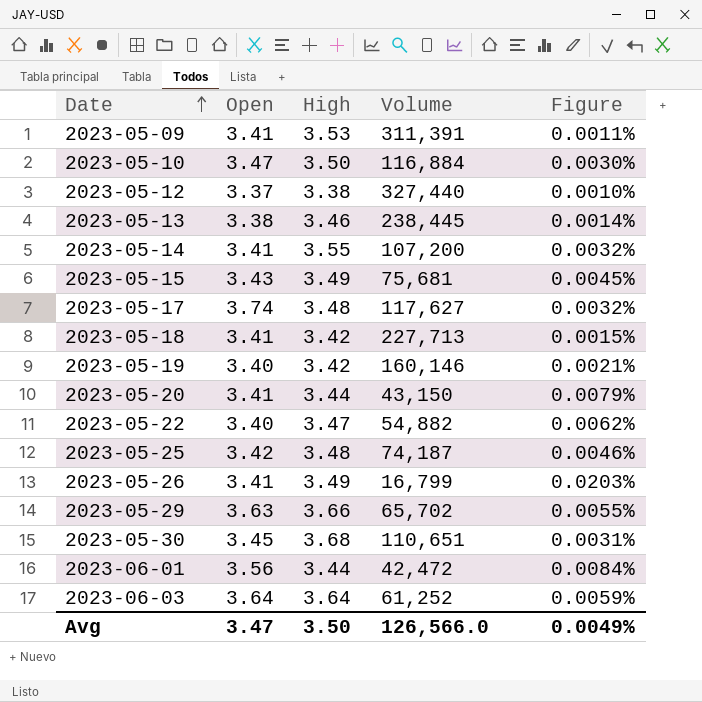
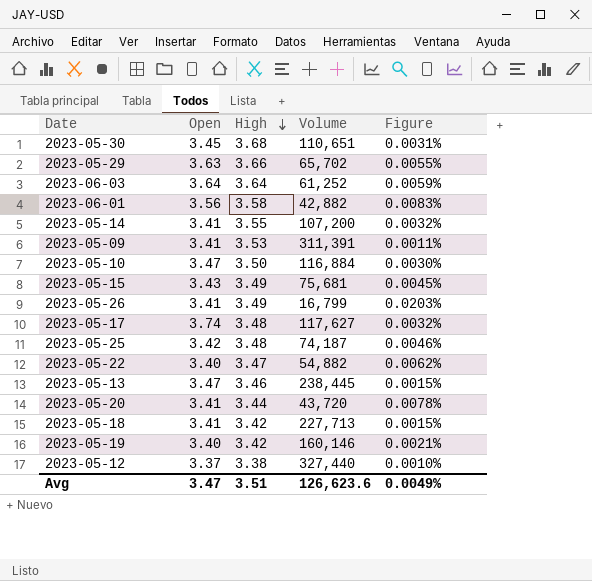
row order: Date ascending -> High descending
2023-06-01 | High: 3.44 -> 3.58
2023-06-01 | Volume: 42,472 -> 42,882
2023-06-01 | Figure: 0.0084% -> 0.0083%
2023-05-13 | Open: 3.38 -> 3.47
2023-05-13 | Figure: 0.0014% -> 0.0015%
2023-05-20 | Volume: 43,150 -> 43,720
2023-05-20 | Figure: 0.0079% -> 0.0078%
Avg | High: 3.50 -> 3.51
Avg | Volume: 126,566.0 -> 126,623.6

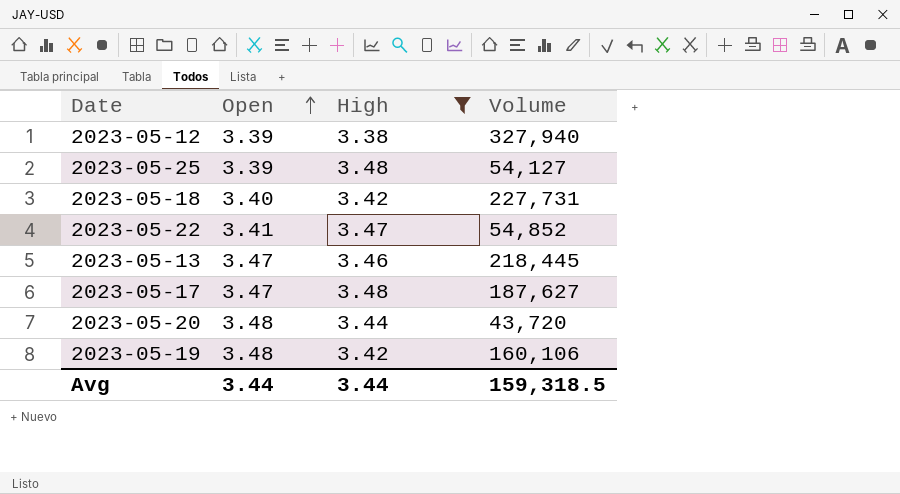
filter: none -> High <= 3.48
row order: High descending -> Open ascending
column Figure | formula: [Open] / [Volume] -> none
2023-05-12 | Open: 3.37 -> 3.39
2023-05-12 | Volume: 327,440 -> 327,940
2023-05-25 | Open: 3.42 -> 3.39
2023-05-25 | Volume: 74,187 -> 54,127
2023-05-18 | Open: 3.41 -> 3.40
2023-05-18 | Volume: 227,713 -> 227,731
2023-05-22 | Open: 3.40 -> 3.41
2023-05-22 | Volume: 54,882 -> 54,852
2023-05-13 | Volume: 238,445 -> 218,445
2023-05-17 | Open: 3.74 -> 3.47
2023-05-17 | Volume: 117,627 -> 187,627
2023-05-20 | Open: 3.41 -> 3.48
2023-05-19 | Open: 3.40 -> 3.48
2023-05-19 | Volume: 160,146 -> 160,106
Avg | Open: 3.47 -> 3.44
Avg | High: 3.51 -> 3.44
Avg | Volume: 126,623.6 -> 159,318.5

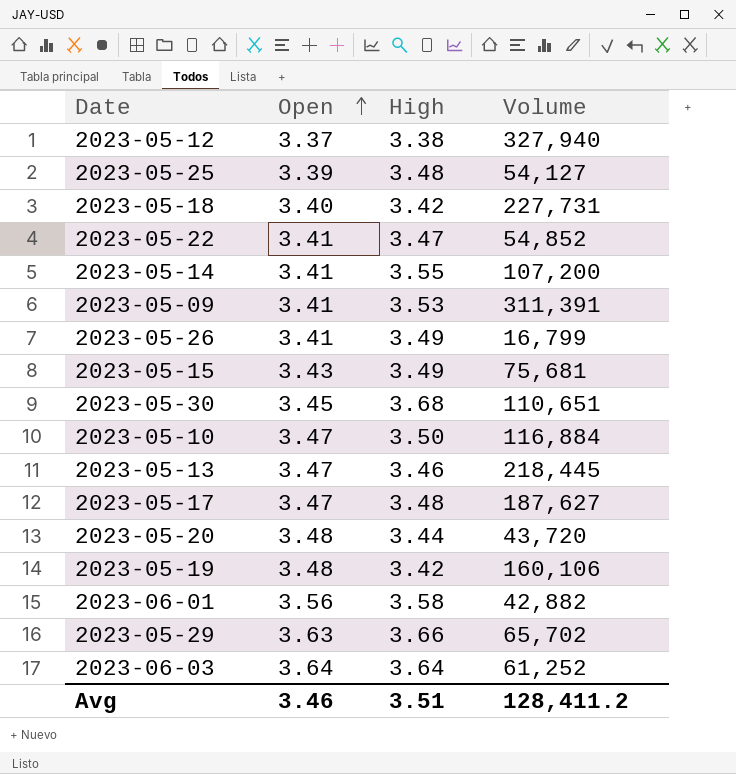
filter: High <= 3.48 -> none
2023-05-12 | Open: 3.39 -> 3.37
Avg | Open: 3.44 -> 3.46
Avg | High: 3.44 -> 3.51
Avg | Volume: 159,318.5 -> 128,411.2

